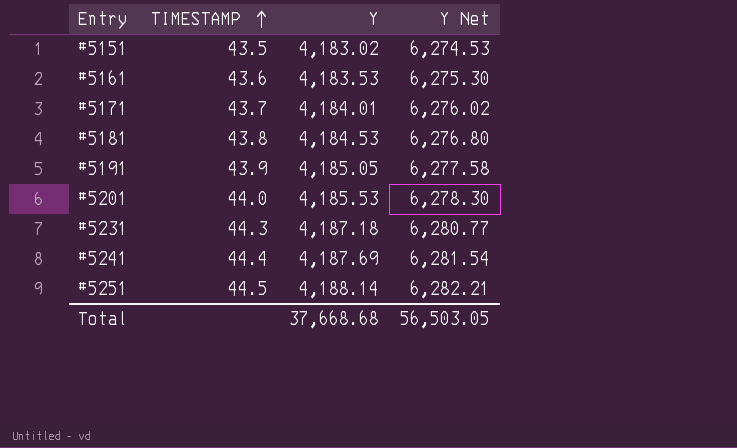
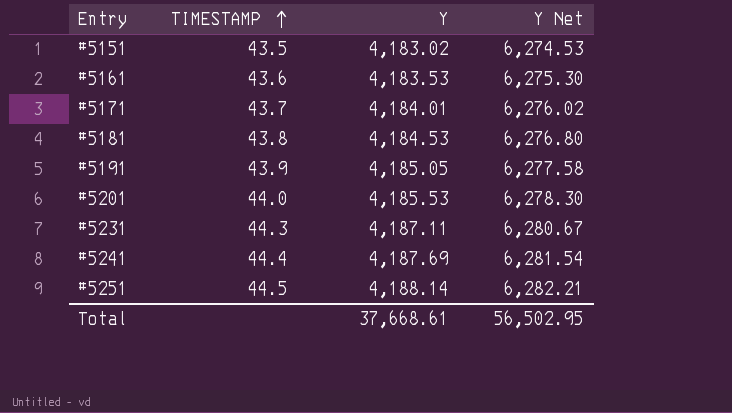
#5231 | Y: 4,187.18 -> 4,187.11
#5231 | Y Net: 6,280.77 -> 6,280.67
Total | Y: 37,668.68 -> 37,668.61
Total | Y Net: 56,503.05 -> 56,502.95

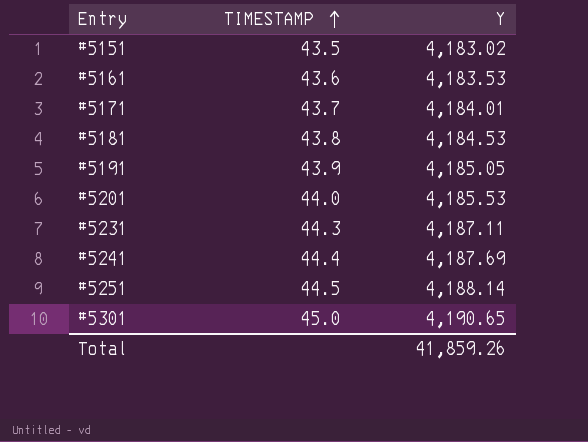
column Y Net | formula: [Y] * 1.5 -> none
row #5301: none -> 45.0 | 4,190.65
Total | Y: 37,668.61 -> 41,859.26

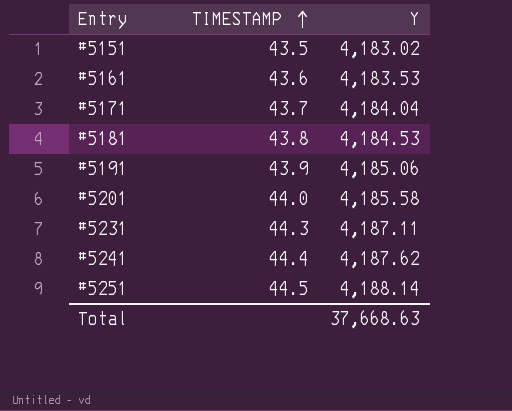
row #5301: 45.0 | 4,190.65 -> none
#5171 | Y: 4,184.01 -> 4,184.04
#5191 | Y: 4,185.05 -> 4,185.06
#5201 | Y: 4,185.53 -> 4,185.58
#5241 | Y: 4,187.69 -> 4,187.62
Total | Y: 41,859.26 -> 37,668.63

